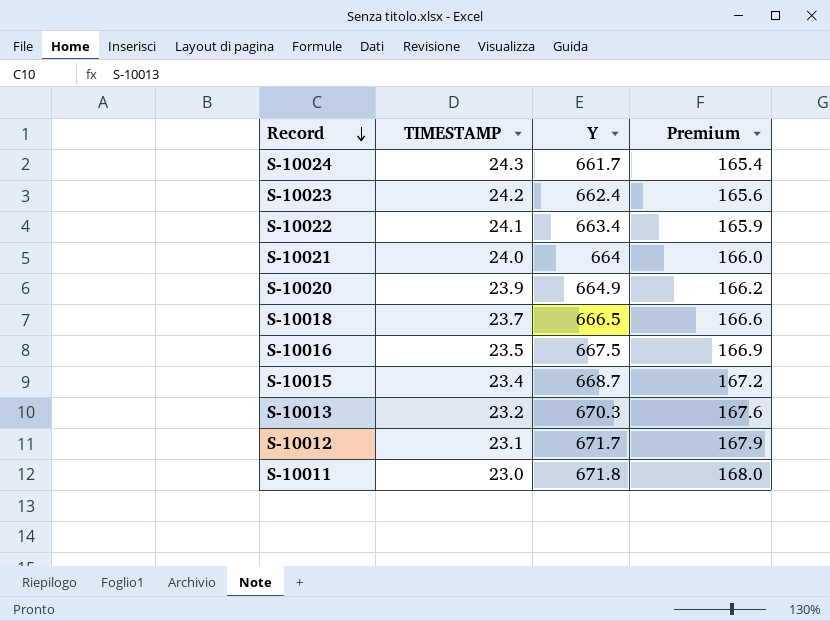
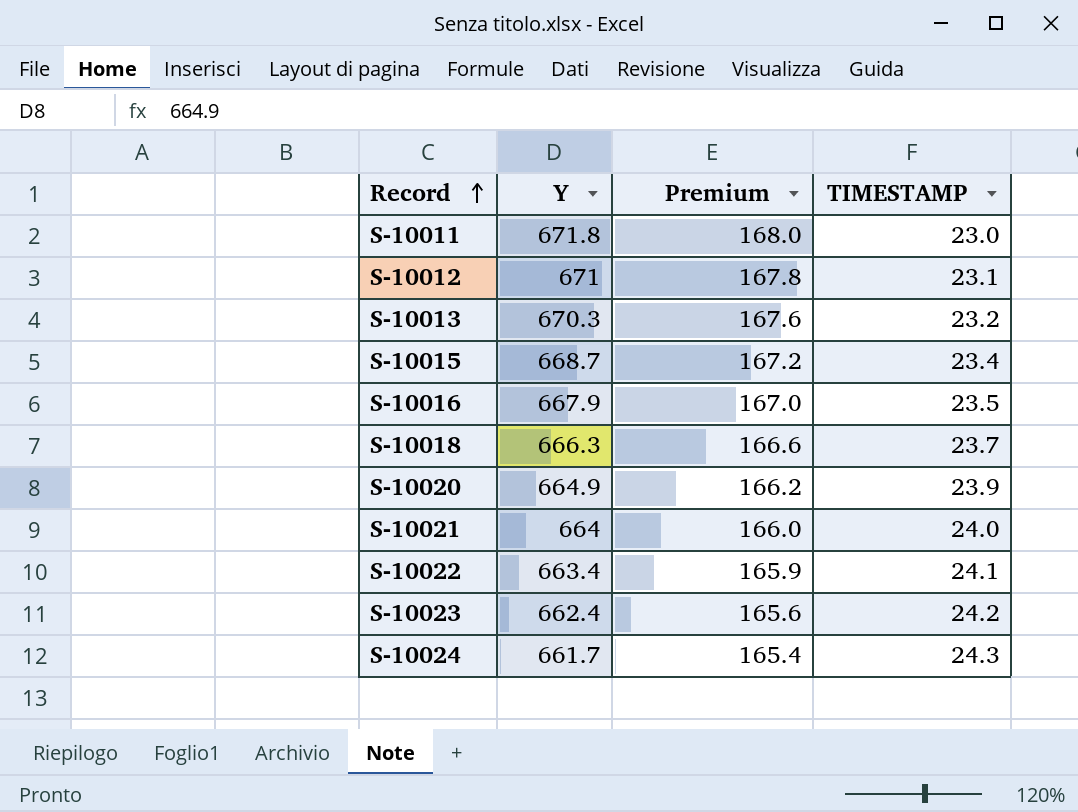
row order: Record descending -> Record ascending
column TIMESTAMP | position: 2 -> 4
S-10012 | Y: 671.7 -> 671
S-10012 | Premium: 167.9 -> 167.8
S-10016 | Y: 667.5 -> 667.9
S-10016 | Premium: 166.9 -> 167.0
S-10018 | Y: 666.5 -> 666.3

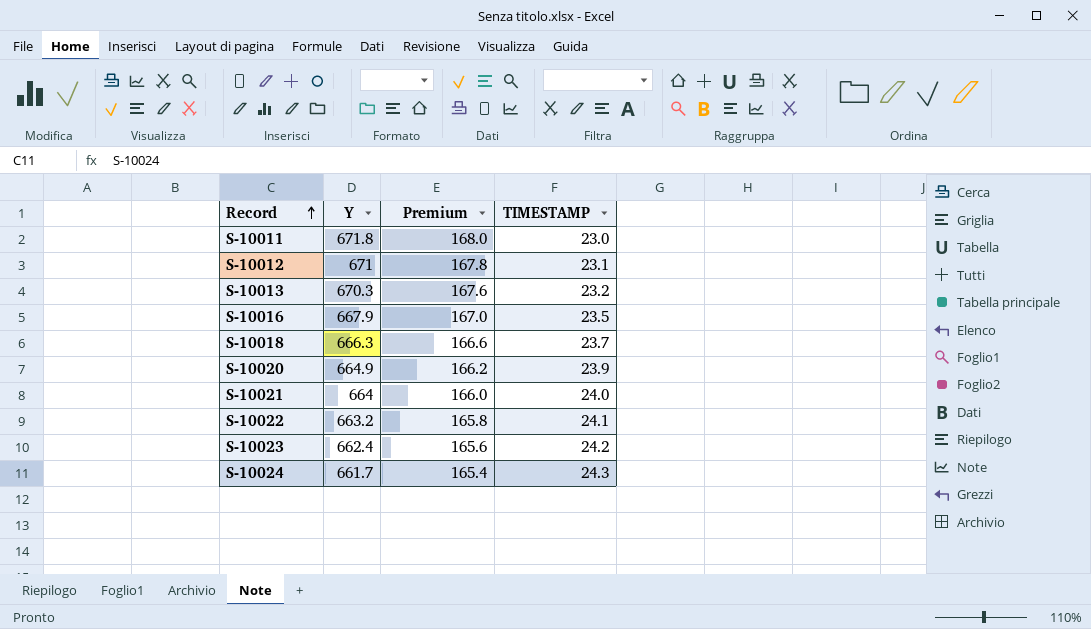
row S-10015: 668.7 | 167.2 | 23.4 -> none
S-10022 | Y: 663.4 -> 663.2
S-10022 | Premium: 165.9 -> 165.8

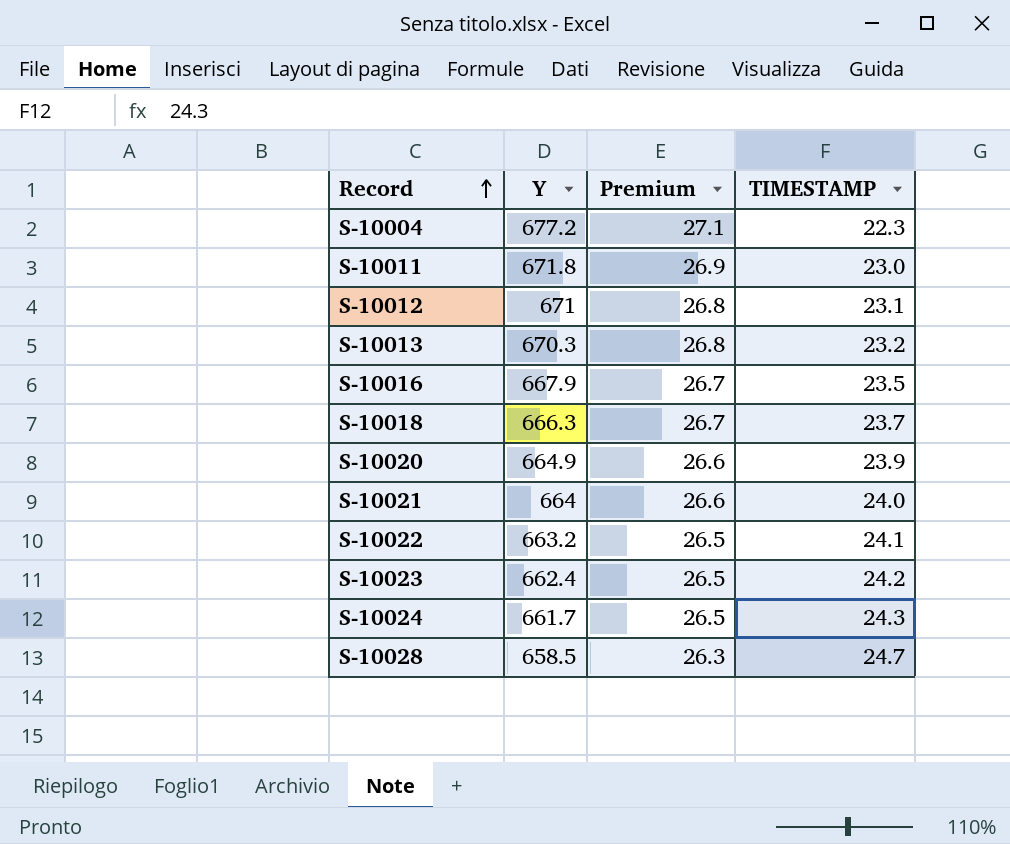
column Premium | formula: [Y] * 0.25 -> [Y] * 0.04
row S-10004: none -> 677.2 | 27.1 | 22.3
row S-10028: none -> 658.5 | 26.3 | 24.7

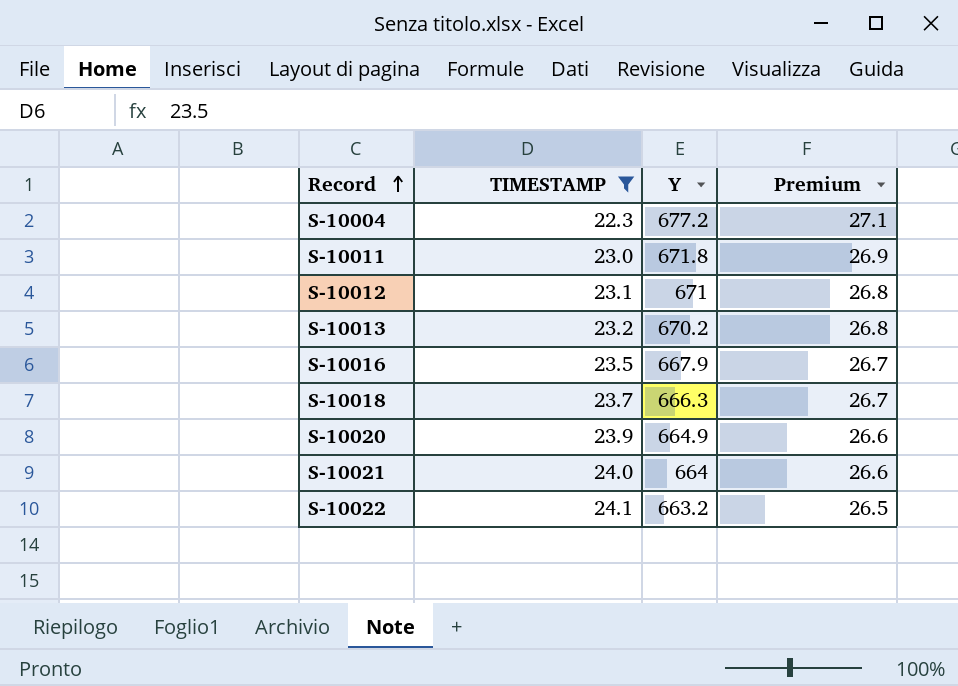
filter: none -> TIMESTAMP <= 24.1
column TIMESTAMP | position: 4 -> 2
S-10013 | Y: 670.3 -> 670.2

